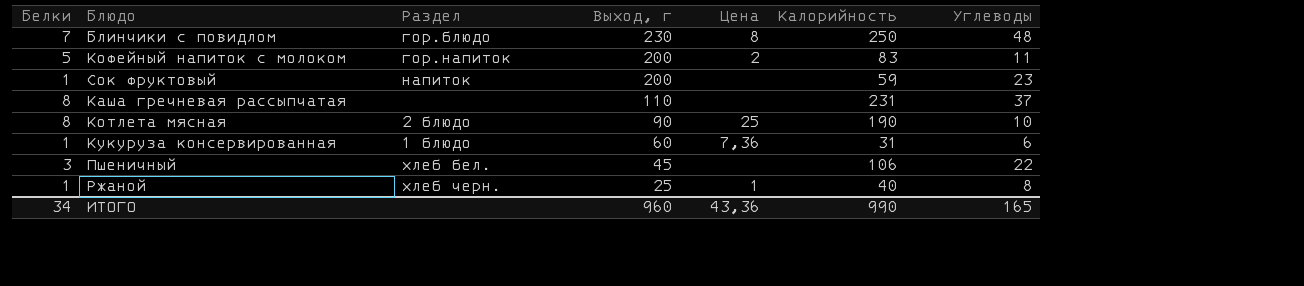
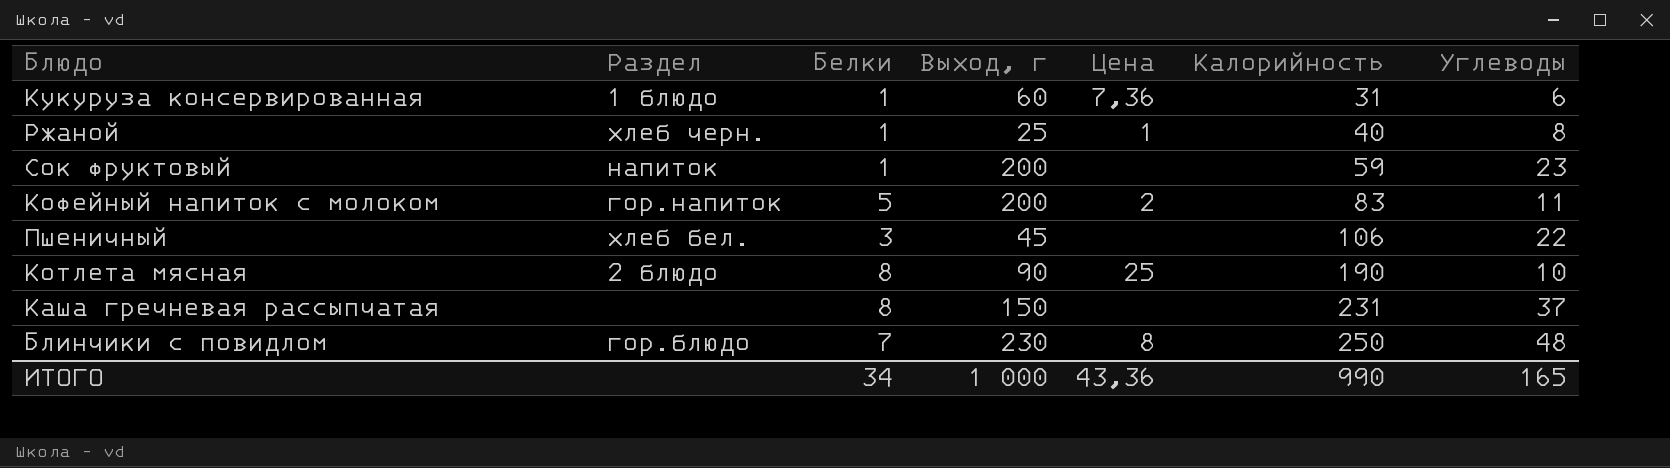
row order: Выход, г descending -> Калорийность ascending
column Белки | position: 1 -> 3
Каша гречневая рассыпчатая | Выход, г: 110 -> 150
ИТОГО | Выход, г: 960 -> 1 000

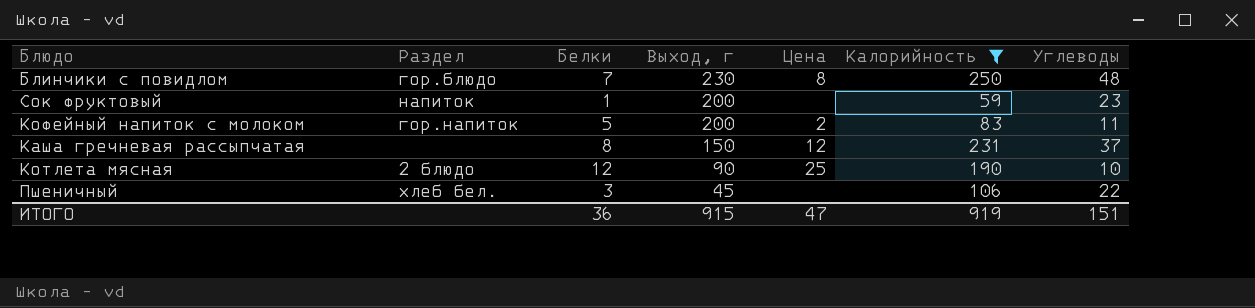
filter: none -> Калорийность >= 59
row order: Калорийность ascending -> Выход, г descending
Каша гречневая рассыпчатая | Цена: none -> 12
Котлета мясная | Белки: 8 -> 12
ИТОГО | Белки: 34 -> 36
ИТОГО | Выход, г: 1 000 -> 915
ИТОГО | Цена: 43,36 -> 47
ИТОГО | Калорийность: 990 -> 919
ИТОГО | Углеводы: 165 -> 151

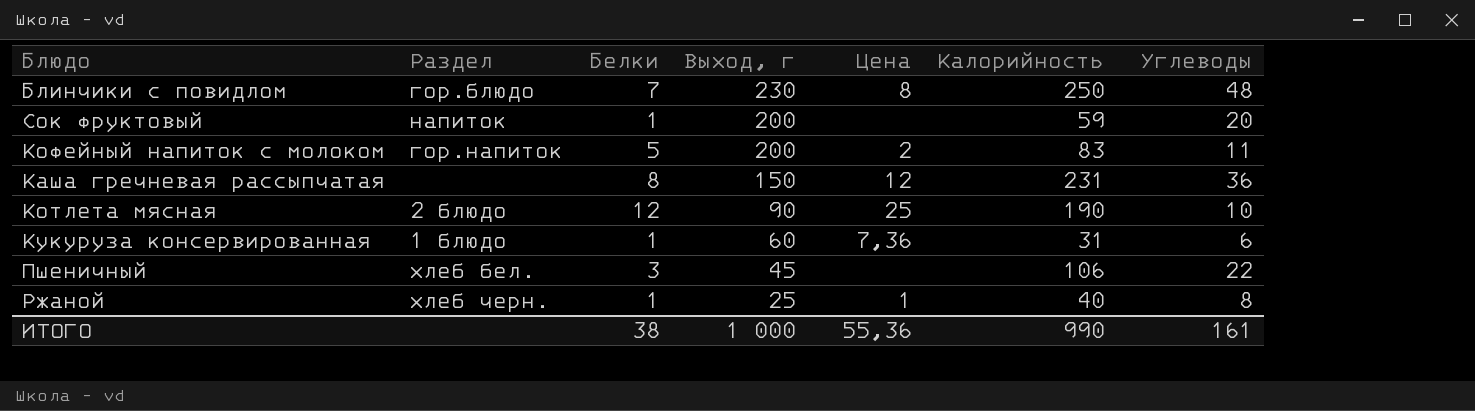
filter: Калорийность >= 59 -> none
Сок фруктовый | Углеводы: 23 -> 20
Каша гречневая рассыпчатая | Углеводы: 37 -> 36
ИТОГО | Белки: 36 -> 38
ИТОГО | Выход, г: 915 -> 1 000
ИТОГО | Цена: 47 -> 55,36
ИТОГО | Калорийность: 919 -> 990
ИТОГО | Углеводы: 151 -> 161

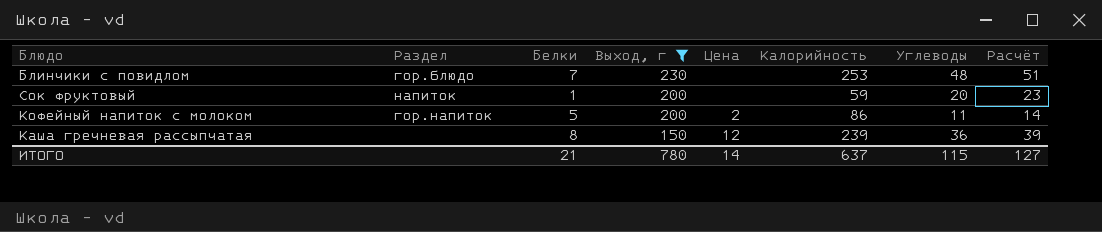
filter: none -> Выход, г >= 150
column Расчёт | formula: none -> [Углеводы] + 3
Блинчики с повидлом | Цена: 8 -> none
Блинчики с повидлом | Калорийность: 250 -> 253
Кофейный напиток с молоком | Калорийность: 83 -> 86
Каша гречневая рассыпчатая | Калорийность: 231 -> 239
ИТОГО | Белки: 38 -> 21
ИТОГО | Выход, г: 1 000 -> 780
ИТОГО | Цена: 55,36 -> 14
ИТОГО | Калорийность: 990 -> 637
ИТОГО | Углеводы: 161 -> 115

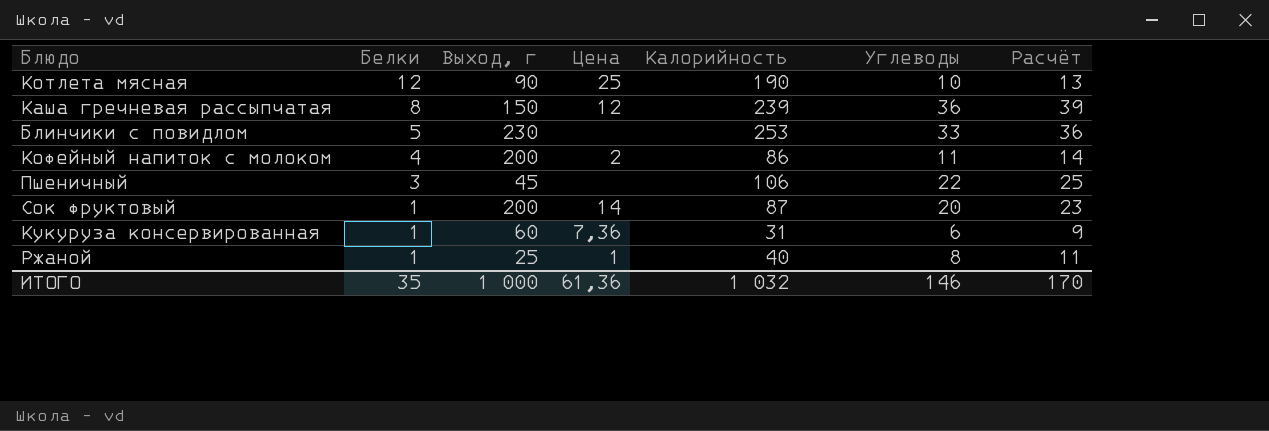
filter: Выход, г >= 150 -> none
row order: Выход, г descending -> Белки descending
column Раздел | position: 2 -> none
Блинчики с повидлом | Белки: 7 -> 5
Блинчики с повидлом | Углеводы: 48 -> 33
Блинчики с повидлом | Расчёт: 51 -> 36
Кофейный напиток с молоком | Белки: 5 -> 4
Сок фруктовый | Цена: none -> 14
Сок фруктовый | Калорийность: 59 -> 87
ИТОГО | Белки: 21 -> 35
ИТОГО | Выход, г: 780 -> 1 000
ИТОГО | Цена: 14 -> 61,36
ИТОГО | Калорийность: 637 -> 1 032
ИТОГО | Углеводы: 115 -> 146
ИТОГО | Расчёт: 127 -> 170

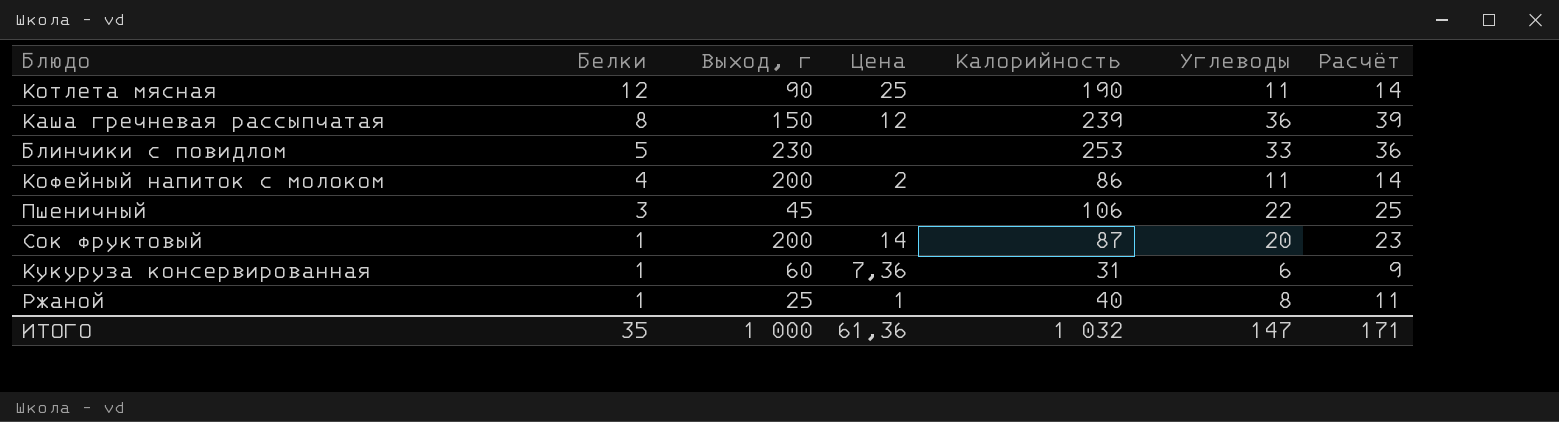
Котлета мясная | Углеводы: 10 -> 11
Котлета мясная | Расчёт: 13 -> 14
ИТОГО | Углеводы: 146 -> 147
ИТОГО | Расчёт: 170 -> 171

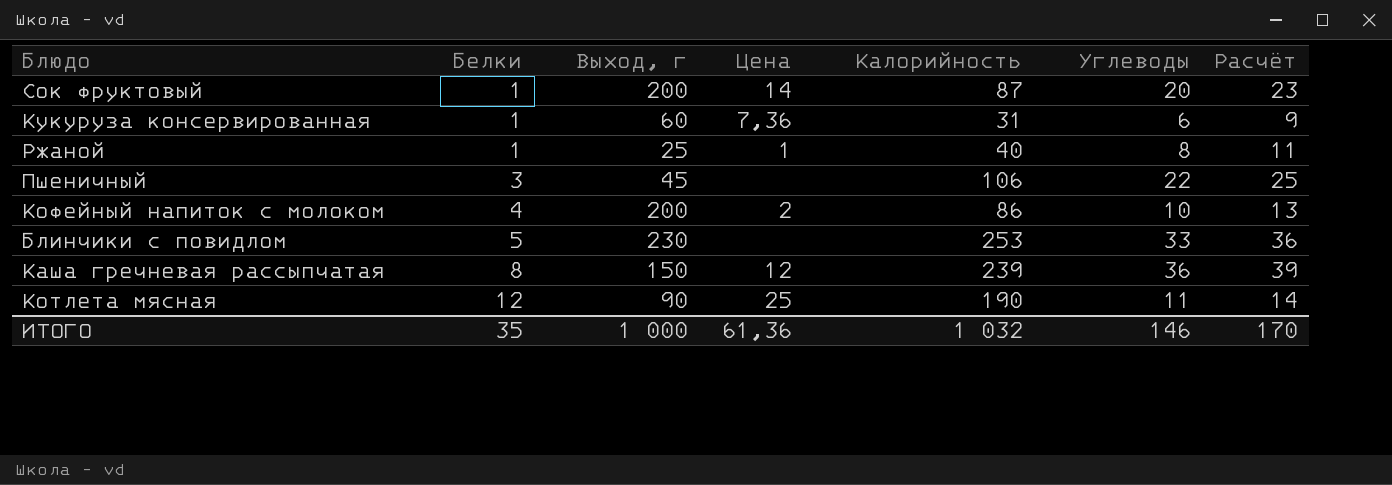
row order: Белки descending -> Белки ascending
Кофейный напиток с молоком | Углеводы: 11 -> 10
Кофейный напиток с молоком | Расчёт: 14 -> 13
ИТОГО | Углеводы: 147 -> 146
ИТОГО | Расчёт: 171 -> 170

